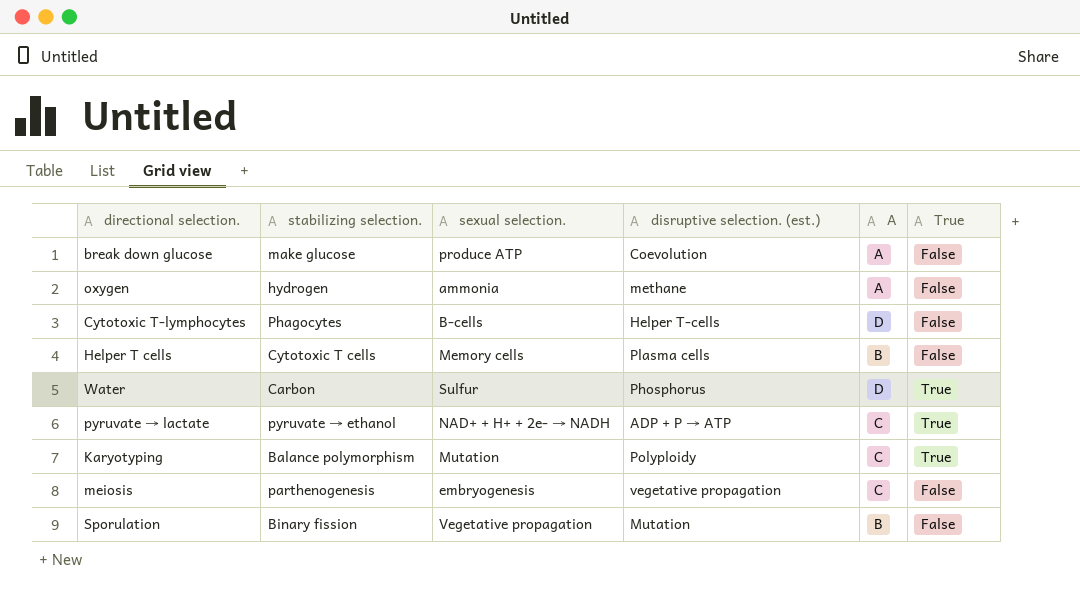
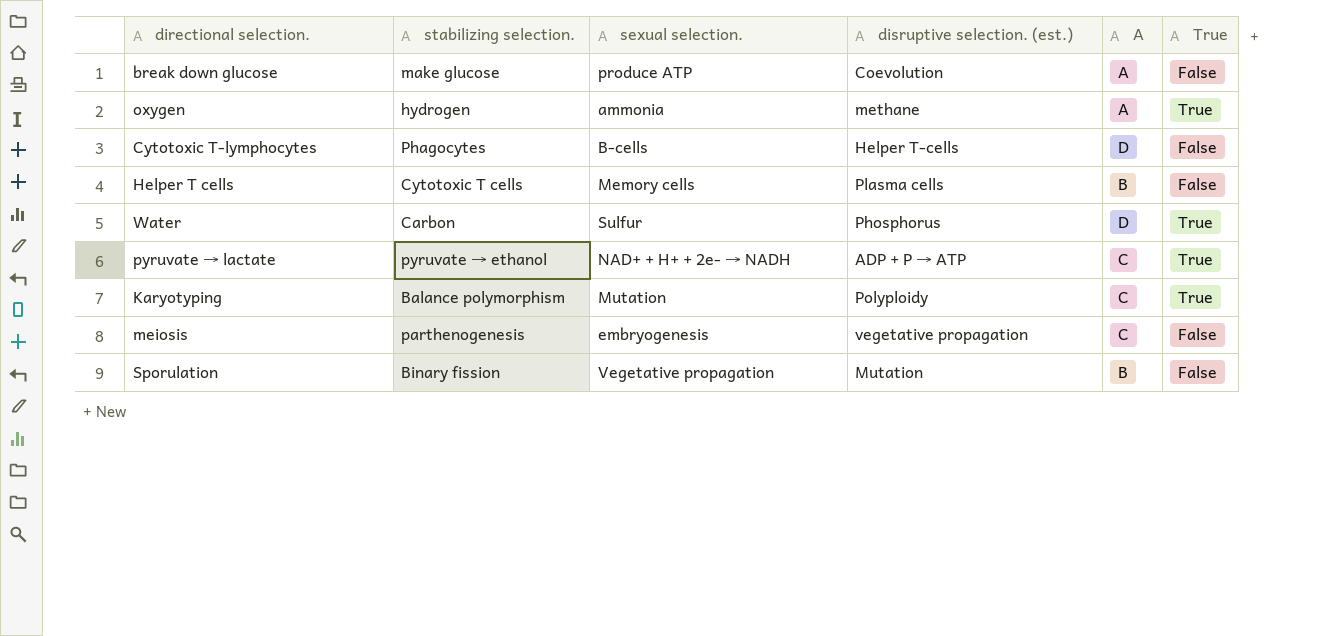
oxygen | True: False -> True

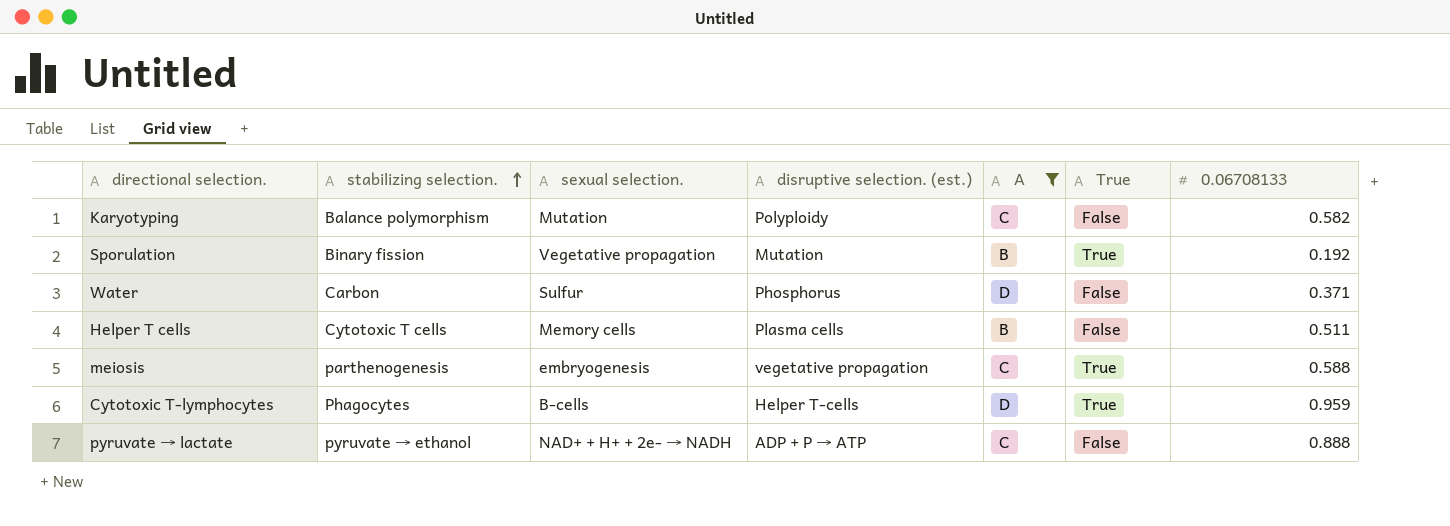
filter: none -> A != A
row order: none -> stabilizing selection. ascending
column 0.06708133 | position: none -> 7
Karyotyping | True: True -> False
Sporulation | True: False -> True
Water | True: True -> False
meiosis | True: False -> True
Cytotoxic T-lymphocytes | True: False -> True
pyruvate → lactate | True: True -> False

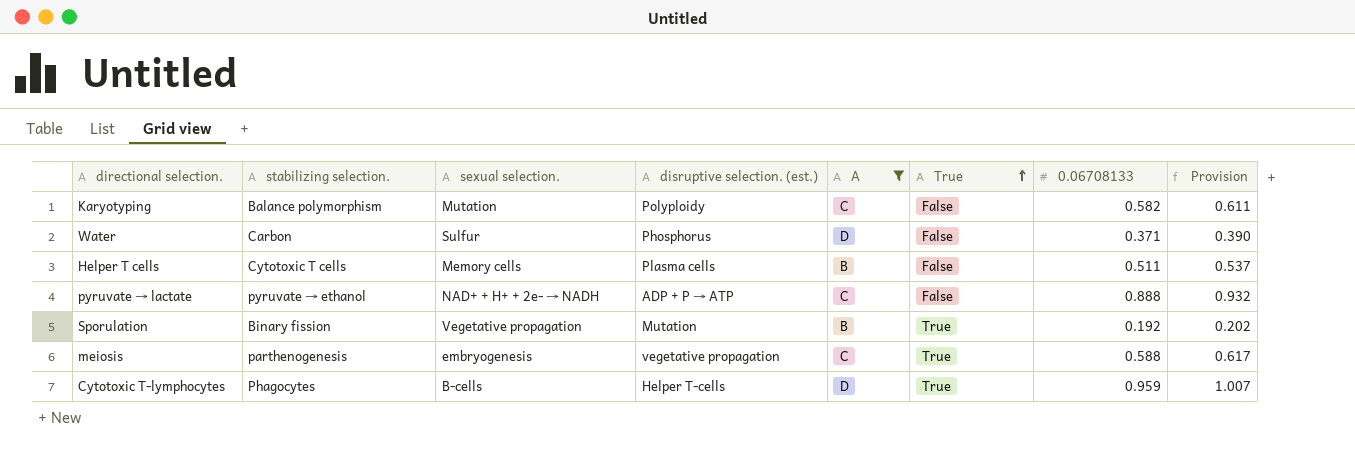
row order: stabilizing selection. ascending -> True ascending
column Provision | formula: none -> [0.06708133] * 1.05

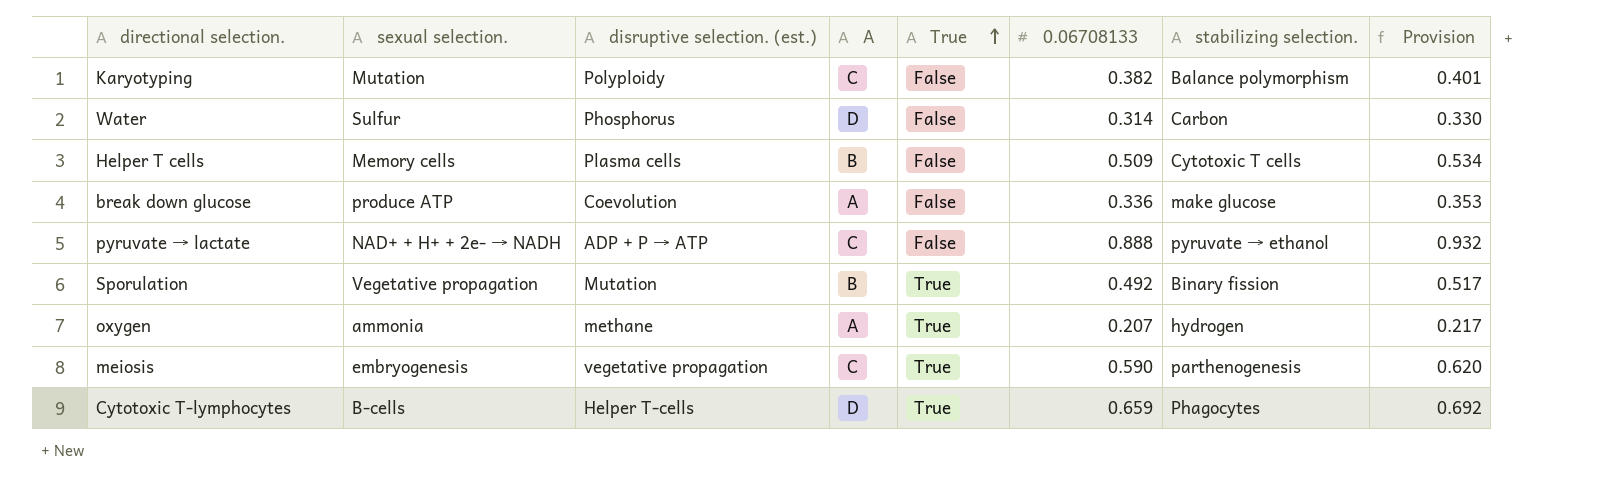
filter: A != A -> none
column stabilizing selection. | position: 2 -> 7
Karyotyping | 0.06708133: 0.582 -> 0.382
Karyotyping | Provision: 0.611 -> 0.401
Water | 0.06708133: 0.371 -> 0.314
Water | Provision: 0.390 -> 0.330
Helper T cells | 0.06708133: 0.511 -> 0.509
Helper T cells | Provision: 0.537 -> 0.534
Sporulation | 0.06708133: 0.192 -> 0.492
Sporulation | Provision: 0.202 -> 0.517
meiosis | 0.06708133: 0.588 -> 0.590
meiosis | Provision: 0.617 -> 0.620
Cytotoxic T-lymphocytes | 0.06708133: 0.959 -> 0.659
Cytotoxic T-lymphocytes | Provision: 1.007 -> 0.692

